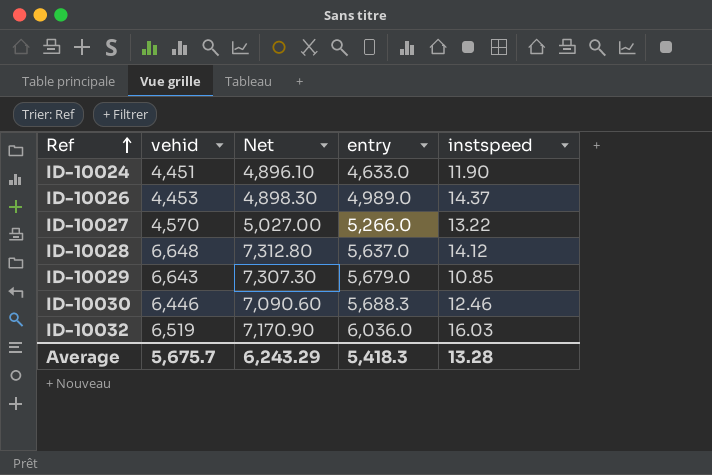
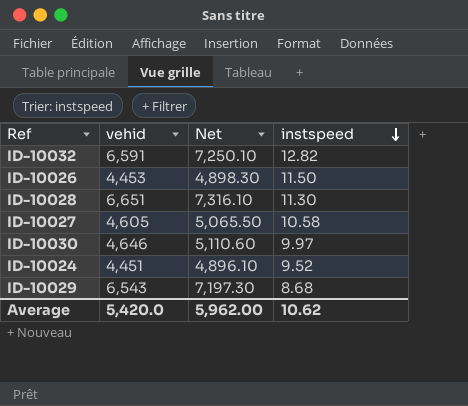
row order: Ref ascending -> instspeed descending
column entry | position: 4 -> none
ID-10032 | vehid: 6,519 -> 6,591
ID-10032 | Net: 7,170.90 -> 7,250.10
ID-10032 | instspeed: 16.03 -> 12.82
ID-10026 | instspeed: 14.37 -> 11.50
ID-10028 | vehid: 6,648 -> 6,651
ID-10028 | Net: 7,312.80 -> 7,316.10
ID-10028 | instspeed: 14.12 -> 11.30
ID-10027 | vehid: 4,570 -> 4,605
ID-10027 | Net: 5,027.00 -> 5,065.50
ID-10027 | instspeed: 13.22 -> 10.58
ID-10030 | vehid: 6,446 -> 4,646
ID-10030 | Net: 7,090.60 -> 5,110.60
ID-10030 | instspeed: 12.46 -> 9.97
ID-10024 | instspeed: 11.90 -> 9.52
ID-10029 | vehid: 6,643 -> 6,543
ID-10029 | Net: 7,307.30 -> 7,197.30
ID-10029 | instspeed: 10.85 -> 8.68
Average | vehid: 5,675.7 -> 5,420.0
Average | Net: 6,243.29 -> 5,962.00
Average | instspeed: 13.28 -> 10.62

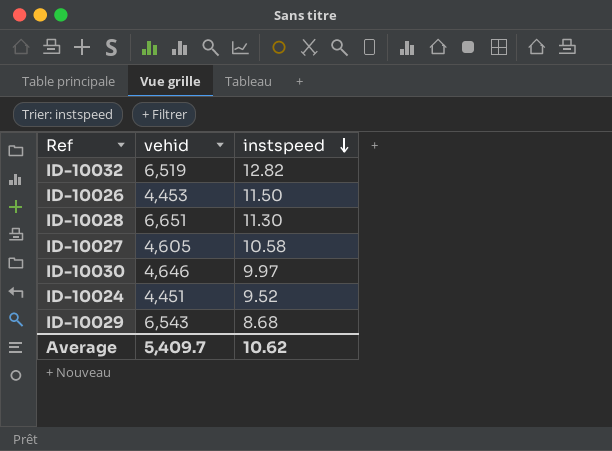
column Net | formula: [vehid] * 1.1 -> none
ID-10032 | vehid: 6,591 -> 6,519
Average | vehid: 5,420.0 -> 5,409.7

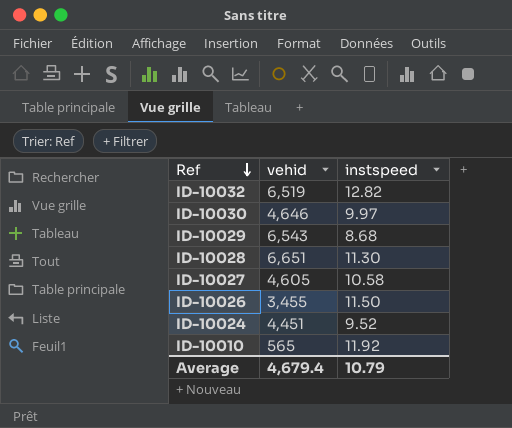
row order: instspeed descending -> Ref descending
ID-10026 | vehid: 4,453 -> 3,455
row ID-10010: none -> 565 | 11.92
Average | vehid: 5,409.7 -> 4,679.4
Average | instspeed: 10.62 -> 10.79

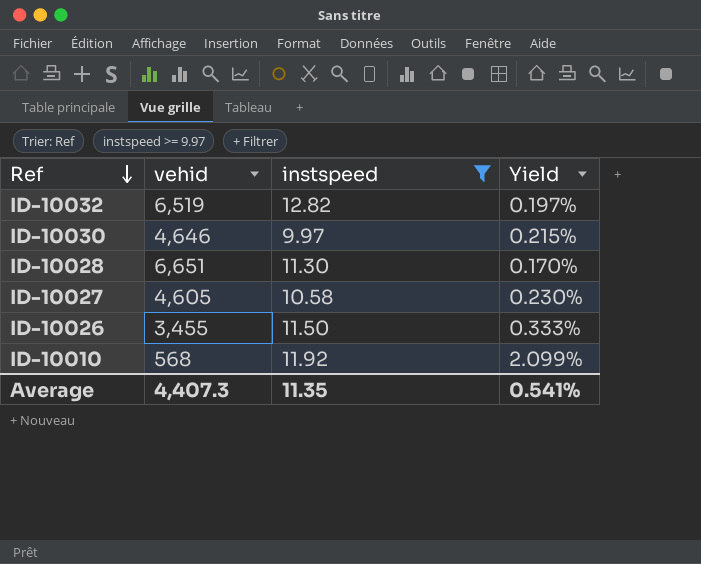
filter: none -> instspeed >= 9.97
column Yield | formula: none -> [instspeed] / [vehid]
ID-10010 | vehid: 565 -> 568
Average | vehid: 4,679.4 -> 4,407.3
Average | instspeed: 10.79 -> 11.35

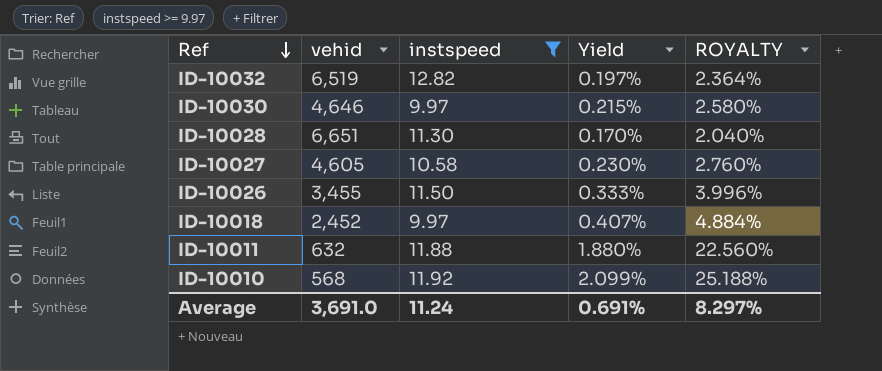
column ROYALTY | formula: none -> [Yield] * 12
row ID-10018: none -> 2,452 | 9.97 | 0.407% | 4.884%
row ID-10011: none -> 632 | 11.88 | 1.880% | 22.560%
Average | vehid: 4,407.3 -> 3,691.0
Average | instspeed: 11.35 -> 11.24
Average | Yield: 0.541% -> 0.691%

